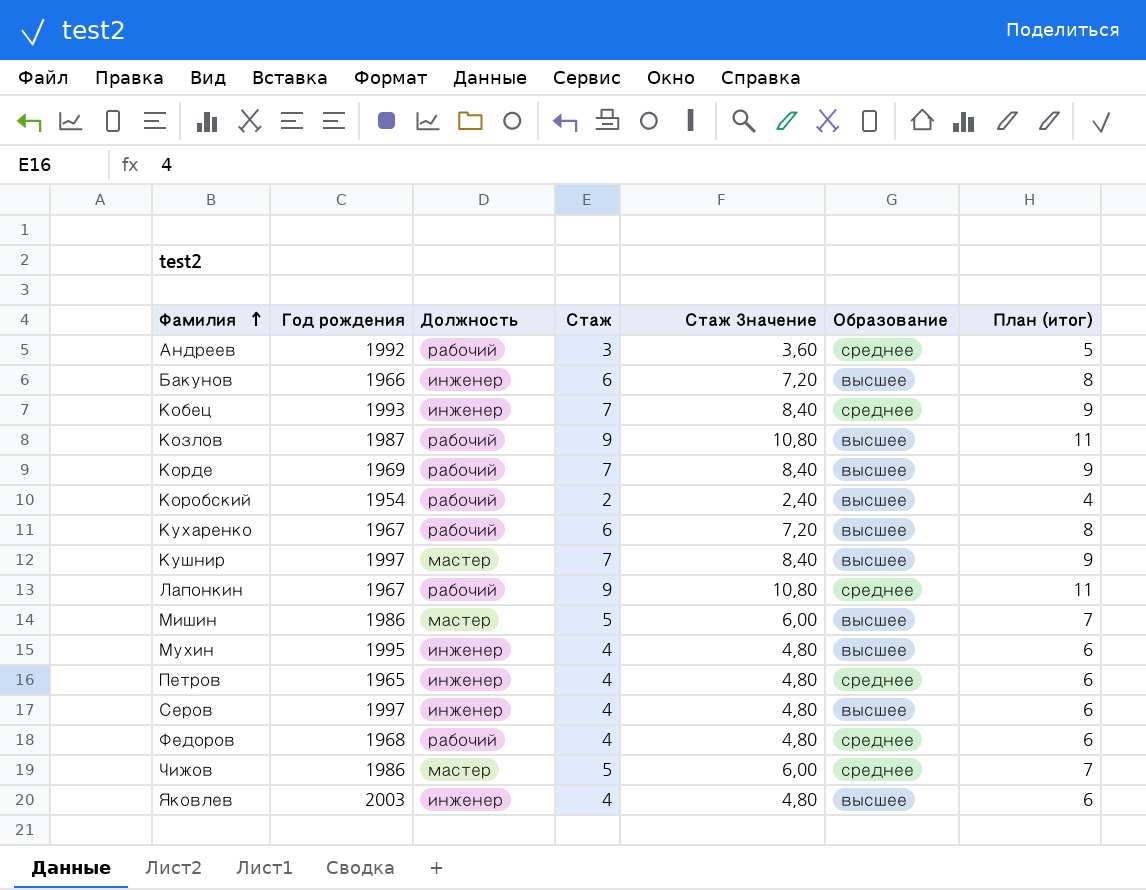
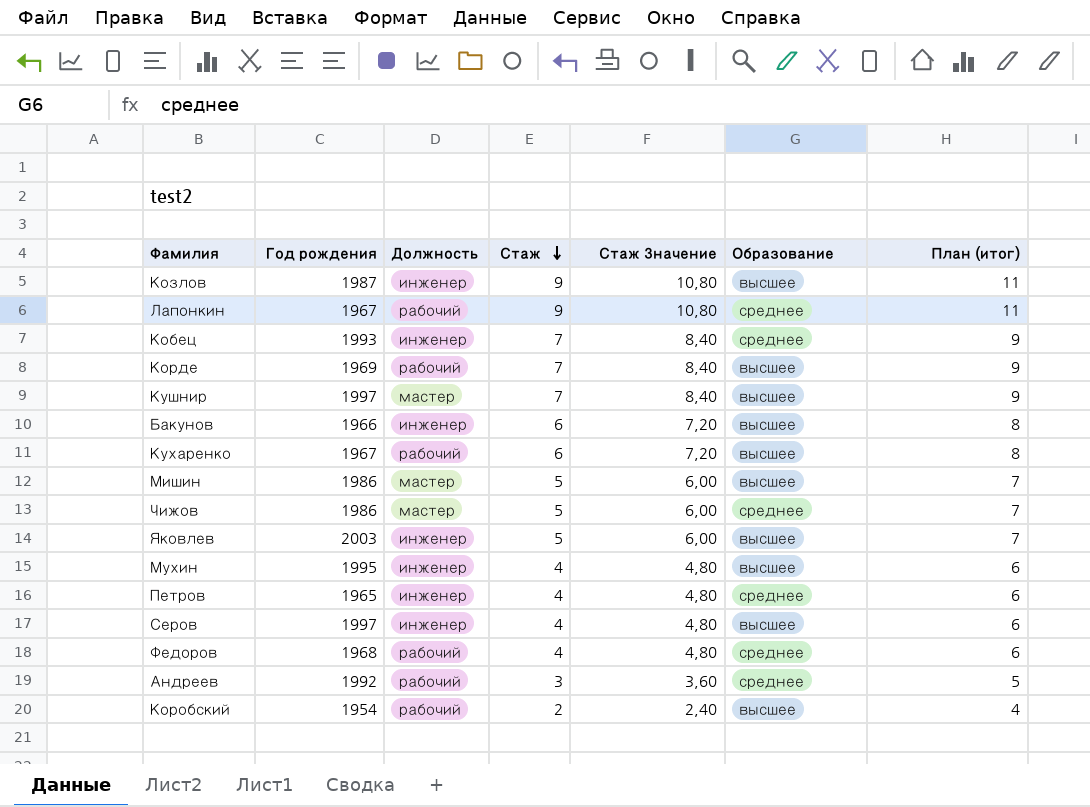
row order: Фамилия ascending -> Стаж descending
Козлов | Должность: рабочий -> инженер
Яковлев | Стаж: 4 -> 5
Яковлев | Стаж Значение: 4,80 -> 6,00
Яковлев | План (итог): 6 -> 7

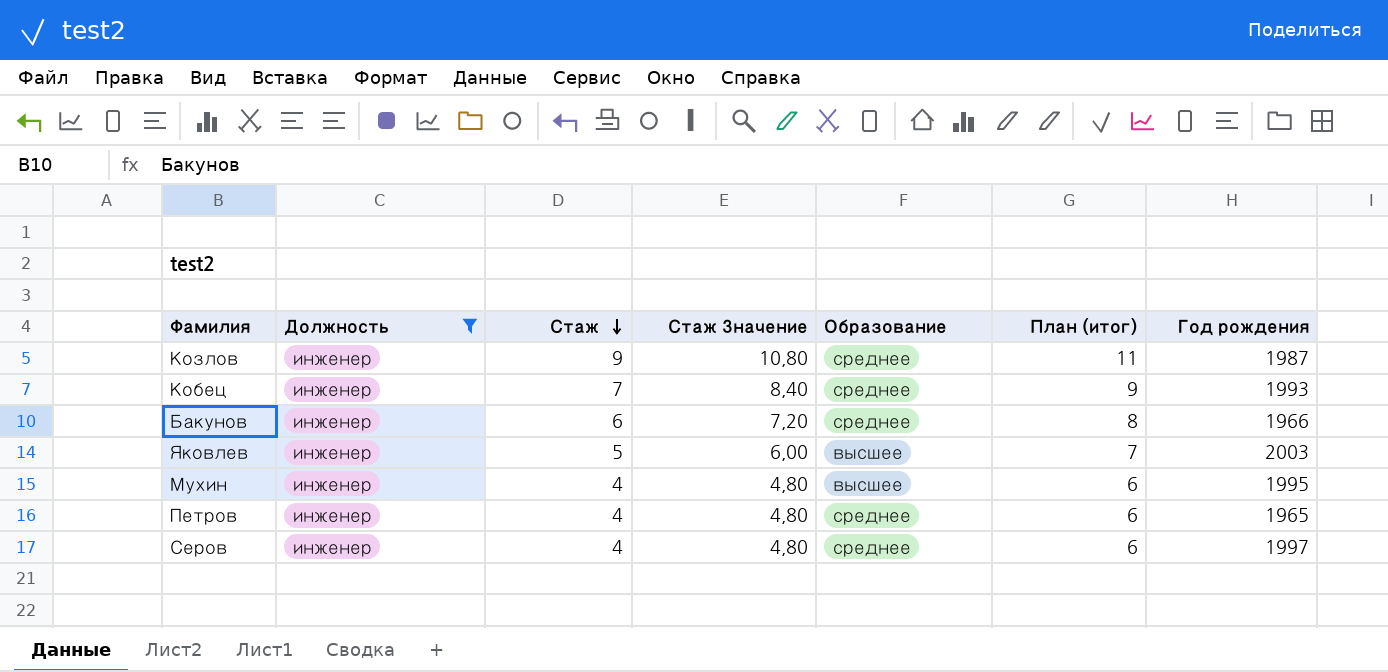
filter: none -> Должность = инженер
column Год рождения | position: 2 -> 7
Козлов | Образование: высшее -> среднее
Бакунов | Образование: высшее -> среднее
Серов | Образование: высшее -> среднее

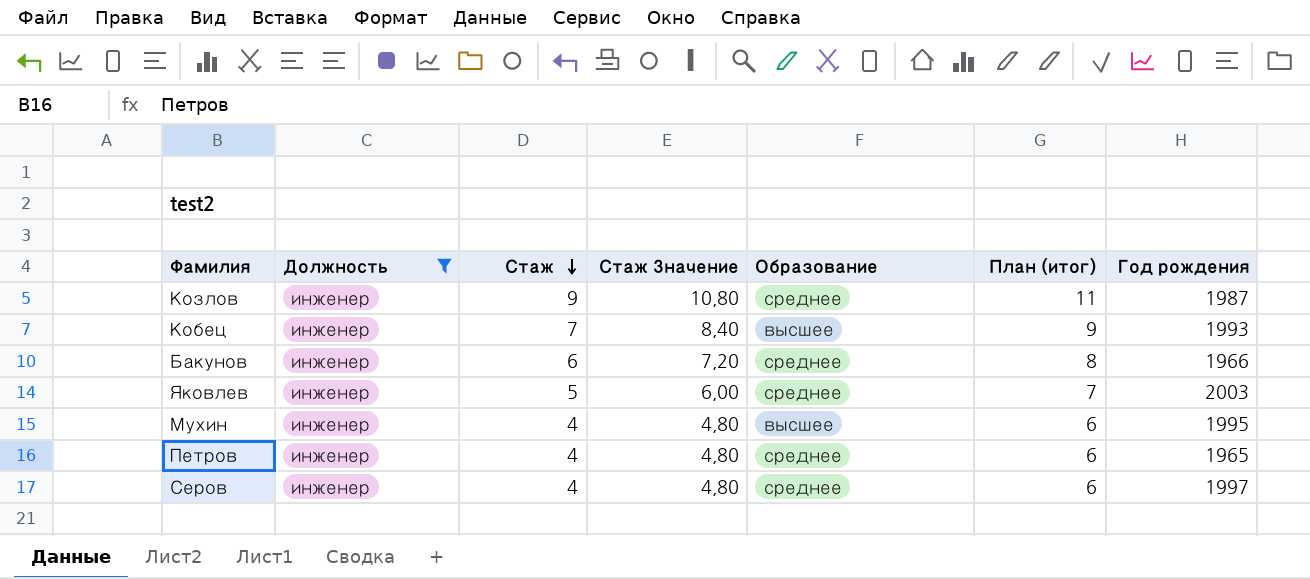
Кобец | Образование: среднее -> высшее
Яковлев | Образование: высшее -> среднее

